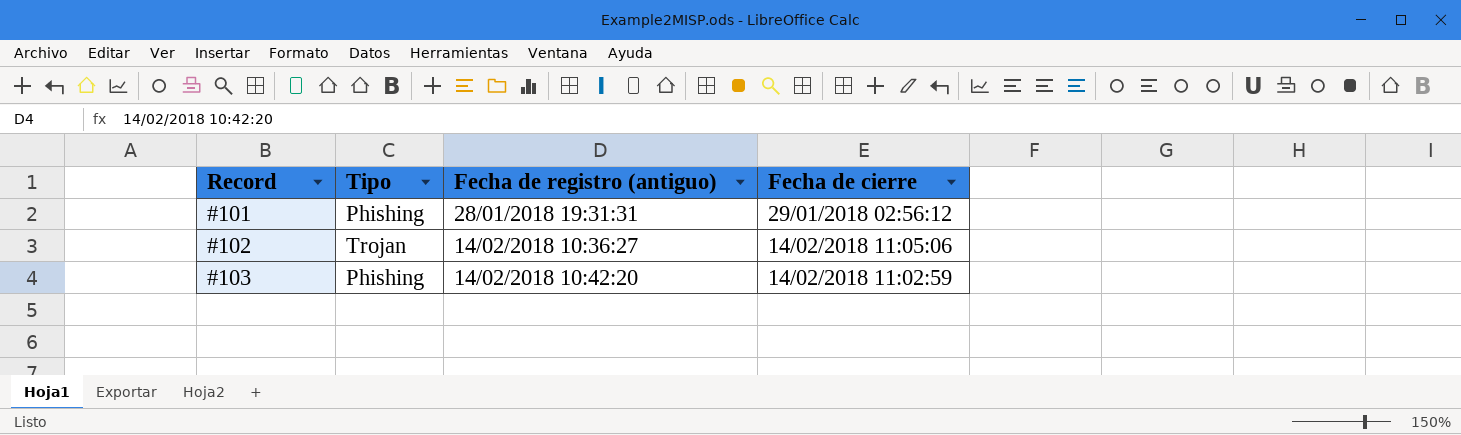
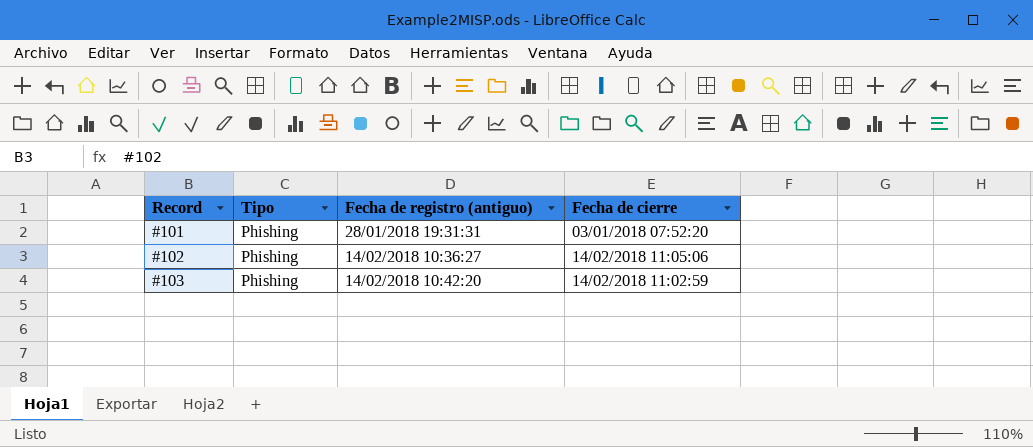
#101 | Fecha de cierre: 29/01/2018 02:56:12 -> 03/01/2018 07:52:20
#102 | Tipo: Trojan -> Phishing

